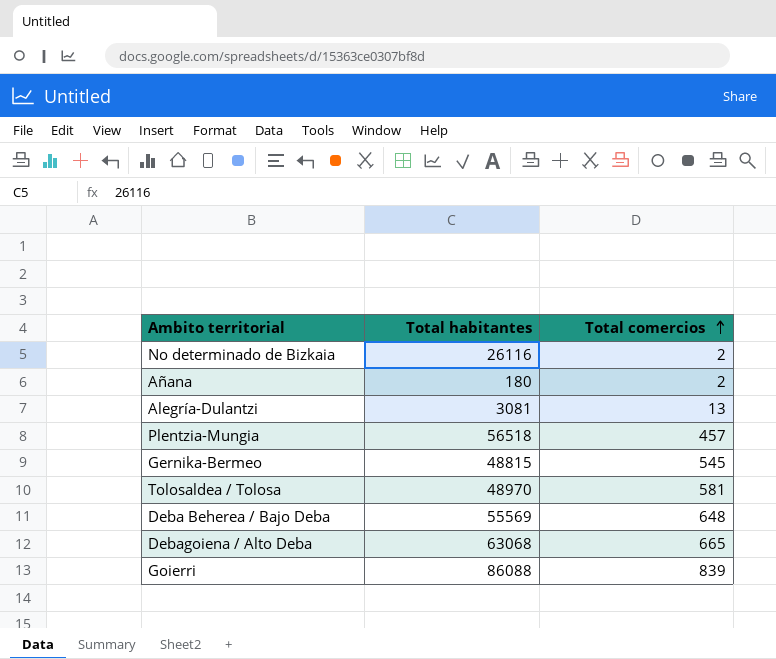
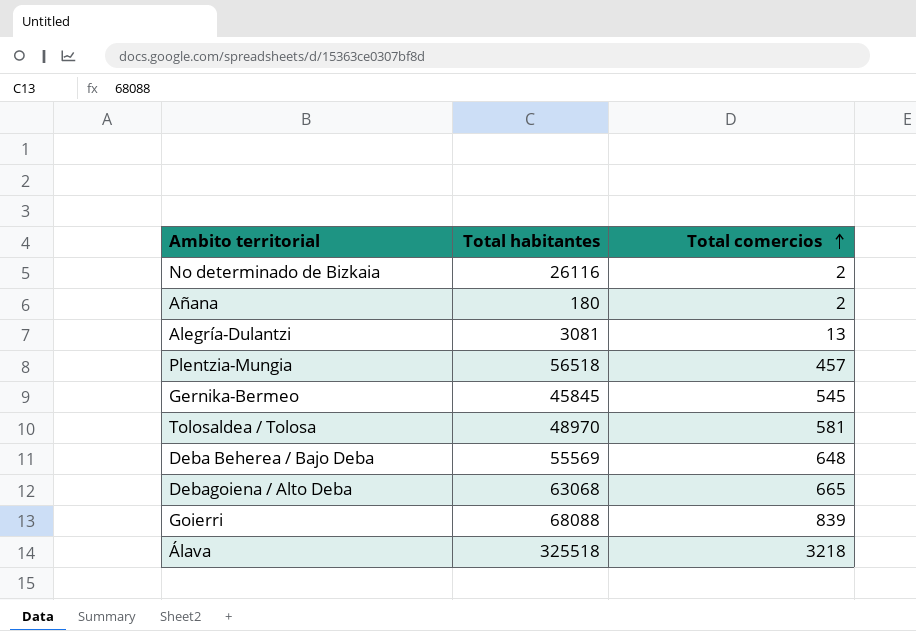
Gernika-Bermeo | Total habitantes: 48815 -> 45845
Goierri | Total habitantes: 86088 -> 68088
row Álava: none -> 325518 | 3218

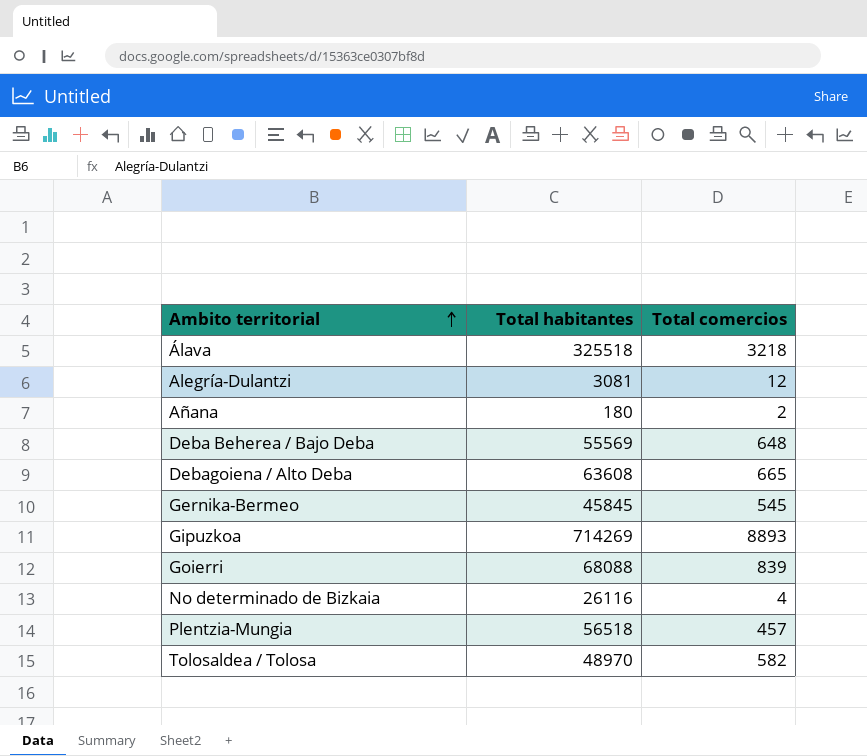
row order: Total comercios ascending -> Ambito territorial ascending
Alegría-Dulantzi | Total comercios: 13 -> 12
Debagoiena / Alto Deba | Total habitantes: 63068 -> 63608
row Gipuzkoa: none -> 714269 | 8893
No determinado de Bizkaia | Total comercios: 2 -> 4
Tolosaldea / Tolosa | Total comercios: 581 -> 582

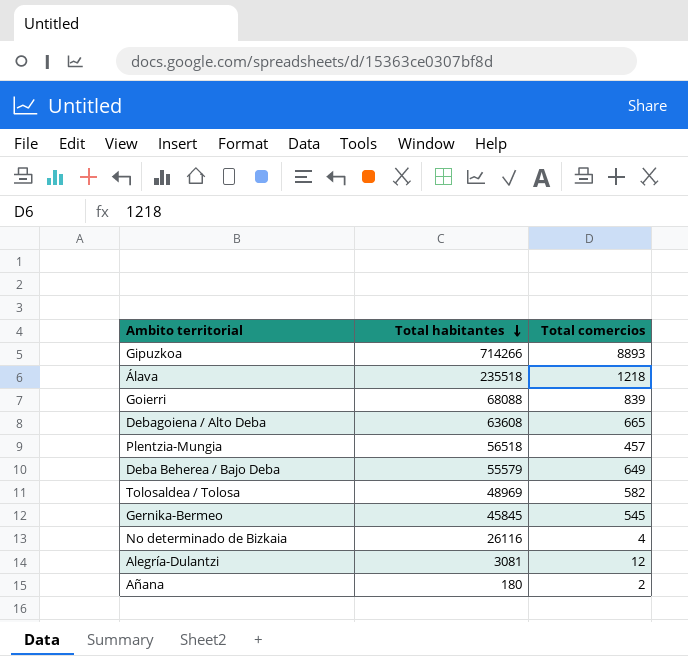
row order: Ambito territorial ascending -> Total habitantes descending
Gipuzkoa | Total habitantes: 714269 -> 714266
Álava | Total habitantes: 325518 -> 235518
Álava | Total comercios: 3218 -> 1218
Deba Beherea / Bajo Deba | Total habitantes: 55569 -> 55579
Deba Beherea / Bajo Deba | Total comercios: 648 -> 649
Tolosaldea / Tolosa | Total habitantes: 48970 -> 48969

